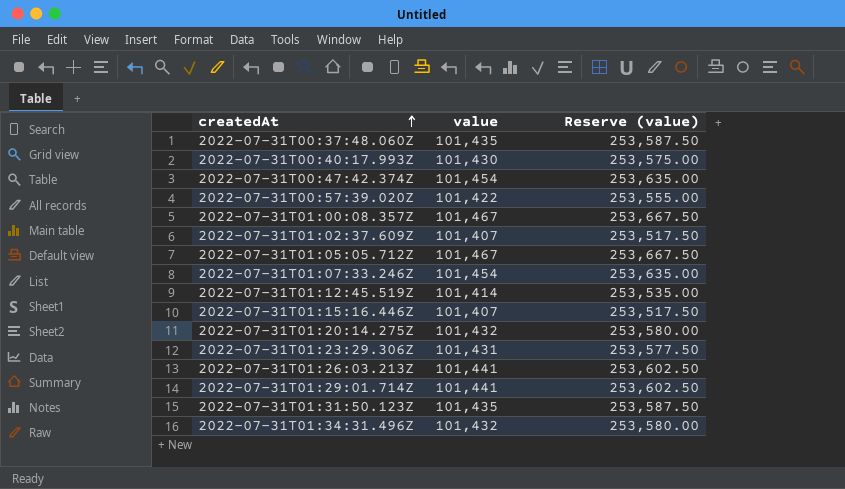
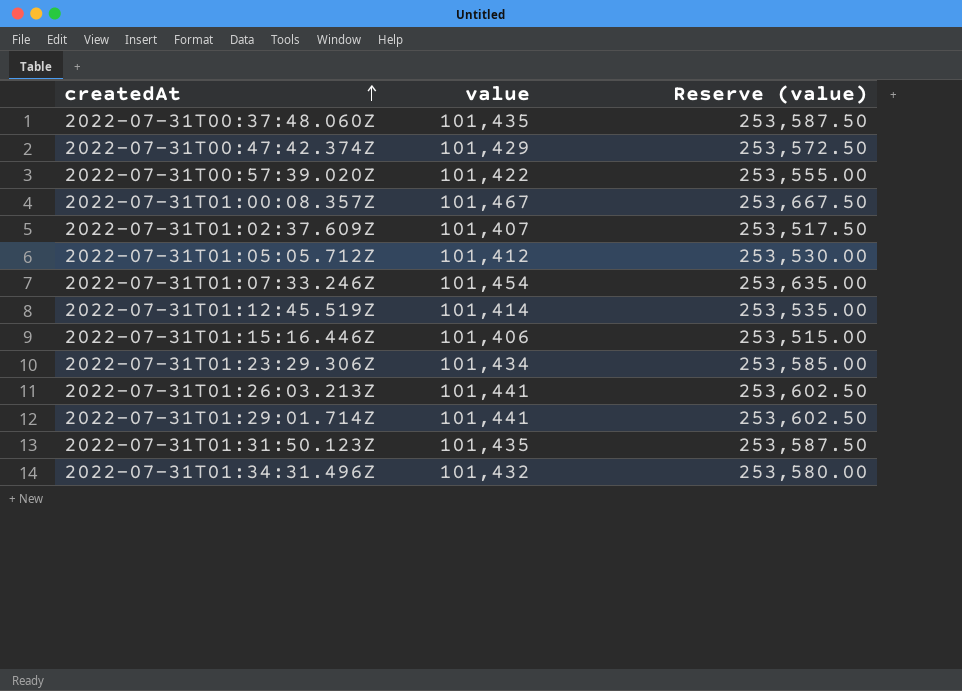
row 2022-07-31T00:40:17.993Z: 101,430 | 253,575.00 -> none
row 2022-07-31T01:20:14.275Z: 101,432 | 253,580.00 -> none
2022-07-31T00:47:42.374Z | value: 101,454 -> 101,429
2022-07-31T00:47:42.374Z | Reserve (value): 253,635.00 -> 253,572.50
2022-07-31T01:05:05.712Z | value: 101,467 -> 101,412
2022-07-31T01:05:05.712Z | Reserve (value): 253,667.50 -> 253,530.00
2022-07-31T01:15:16.446Z | value: 101,407 -> 101,406
2022-07-31T01:15:16.446Z | Reserve (value): 253,517.50 -> 253,515.00
2022-07-31T01:23:29.306Z | value: 101,431 -> 101,434
2022-07-31T01:23:29.306Z | Reserve (value): 253,577.50 -> 253,585.00

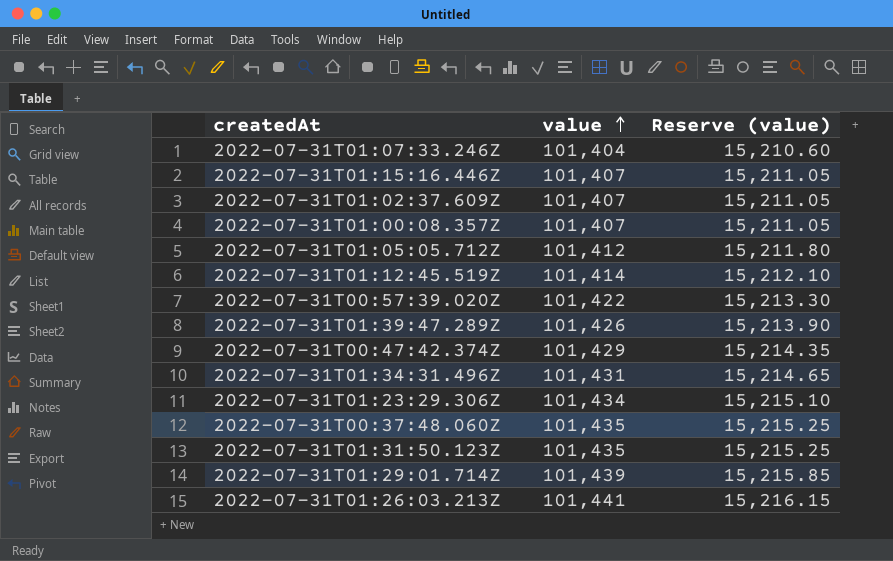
row order: createdAt ascending -> value ascending
column Reserve (value) | formula: [value] * 2.5 -> [value] * 0.15
2022-07-31T01:07:33.246Z | value: 101,454 -> 101,404
2022-07-31T01:15:16.446Z | value: 101,406 -> 101,407
2022-07-31T01:00:08.357Z | value: 101,467 -> 101,407
row 2022-07-31T01:39:47.289Z: none -> 101,426 | 15,213.90
2022-07-31T01:34:31.496Z | value: 101,432 -> 101,431
2022-07-31T01:29:01.714Z | value: 101,441 -> 101,439

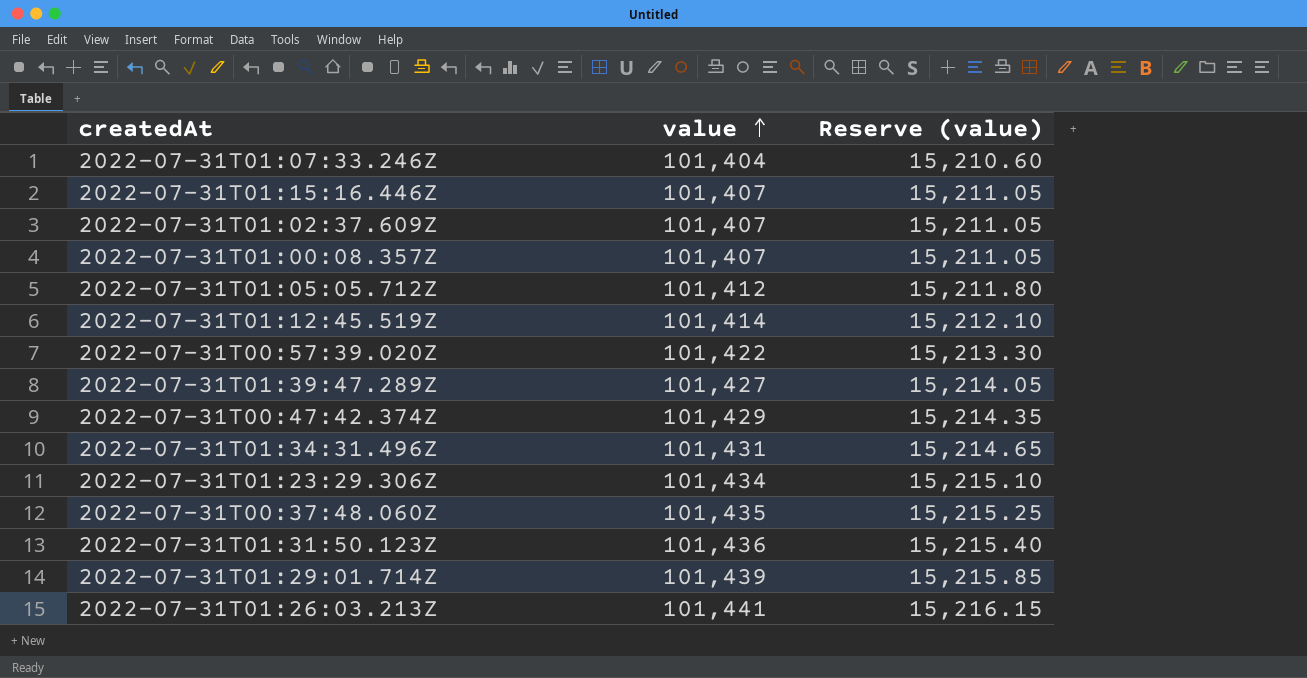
2022-07-31T01:39:47.289Z | value: 101,426 -> 101,427
2022-07-31T01:39:47.289Z | Reserve (value): 15,213.90 -> 15,214.05
2022-07-31T01:31:50.123Z | value: 101,435 -> 101,436
2022-07-31T01:31:50.123Z | Reserve (value): 15,215.25 -> 15,215.40

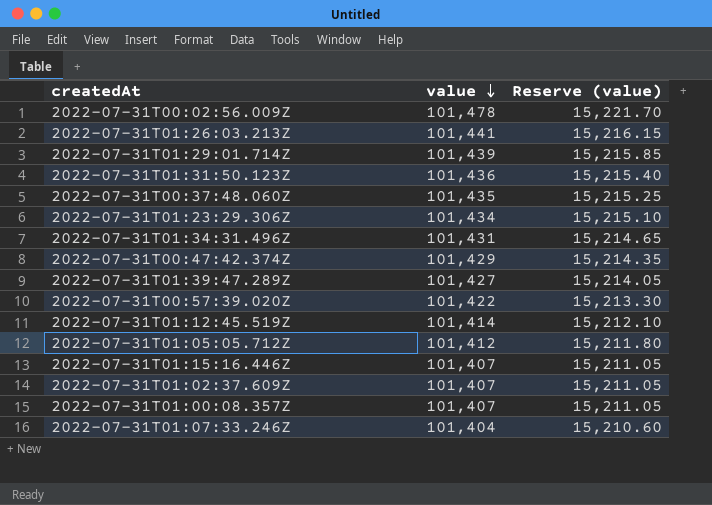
row order: value ascending -> value descending
row 2022-07-31T00:02:56.009Z: none -> 101,478 | 15,221.70

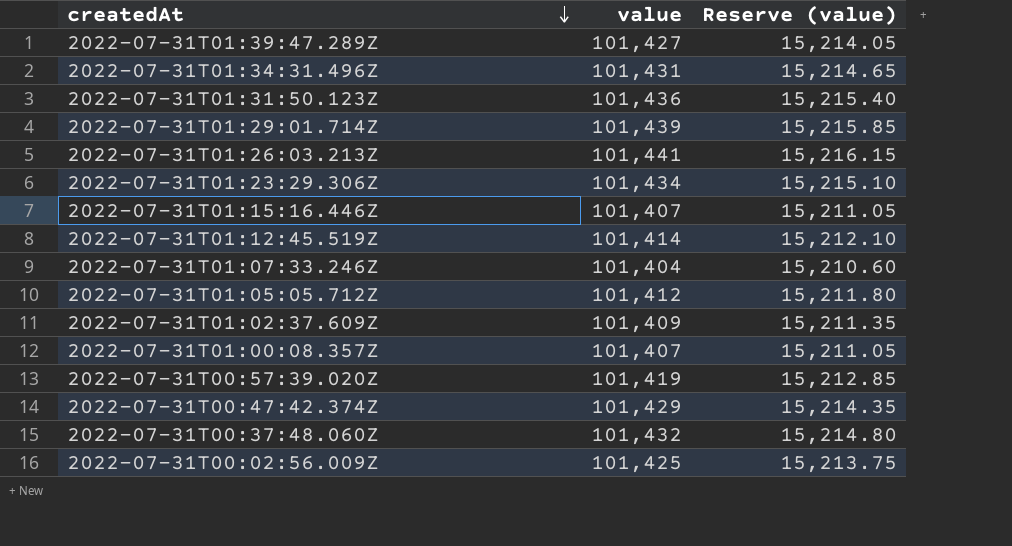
row order: value descending -> createdAt descending
2022-07-31T01:02:37.609Z | value: 101,407 -> 101,409
2022-07-31T01:02:37.609Z | Reserve (value): 15,211.05 -> 15,211.35
2022-07-31T00:57:39.020Z | value: 101,422 -> 101,419
2022-07-31T00:57:39.020Z | Reserve (value): 15,213.30 -> 15,212.85
2022-07-31T00:37:48.060Z | value: 101,435 -> 101,432
2022-07-31T00:37:48.060Z | Reserve (value): 15,215.25 -> 15,214.80
2022-07-31T00:02:56.009Z | value: 101,478 -> 101,425
2022-07-31T00:02:56.009Z | Reserve (value): 15,221.70 -> 15,213.75

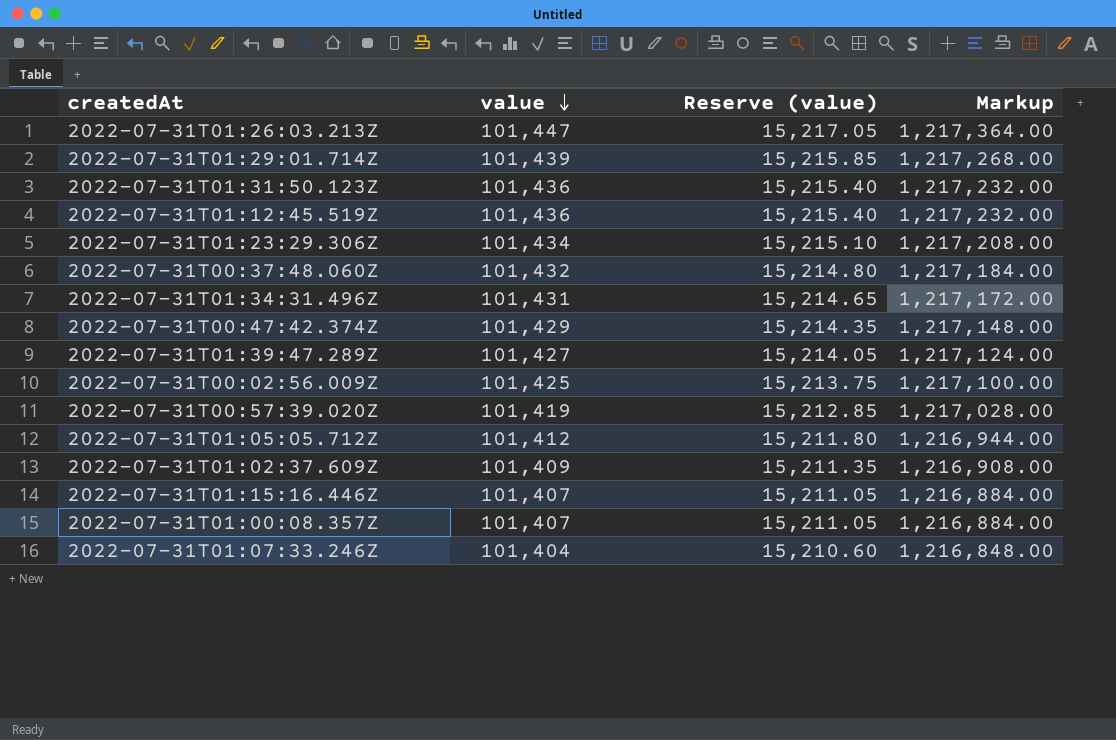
row order: createdAt descending -> value descending
column Markup | formula: none -> [value] * 12
2022-07-31T01:26:03.213Z | value: 101,441 -> 101,447
2022-07-31T01:26:03.213Z | Reserve (value): 15,216.15 -> 15,217.05
2022-07-31T01:12:45.519Z | value: 101,414 -> 101,436
2022-07-31T01:12:45.519Z | Reserve (value): 15,212.10 -> 15,215.40

